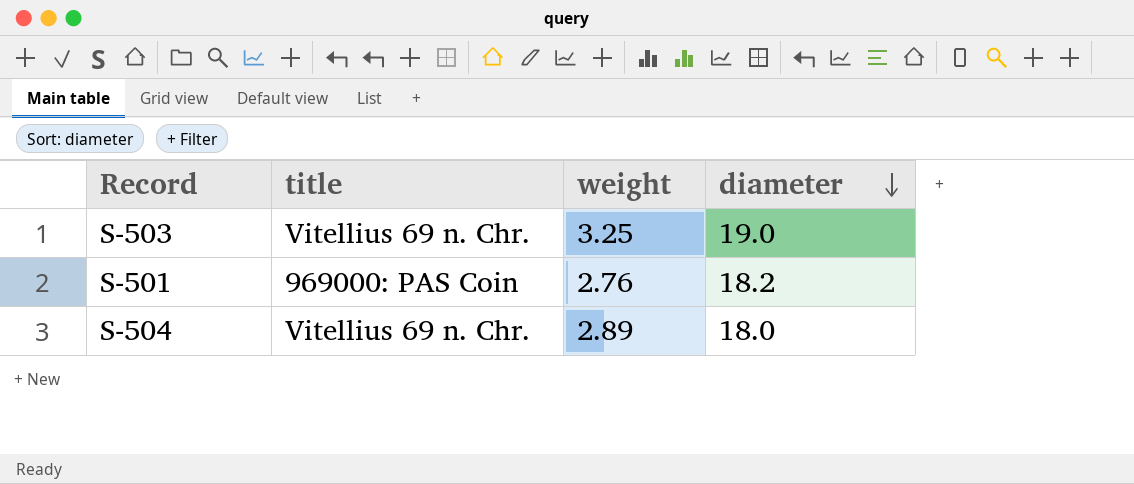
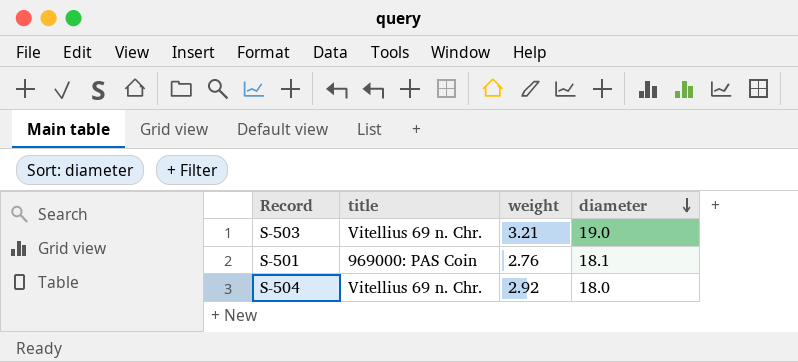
S-503 | weight: 3.25 -> 3.21
S-501 | diameter: 18.2 -> 18.1
S-504 | weight: 2.89 -> 2.92

